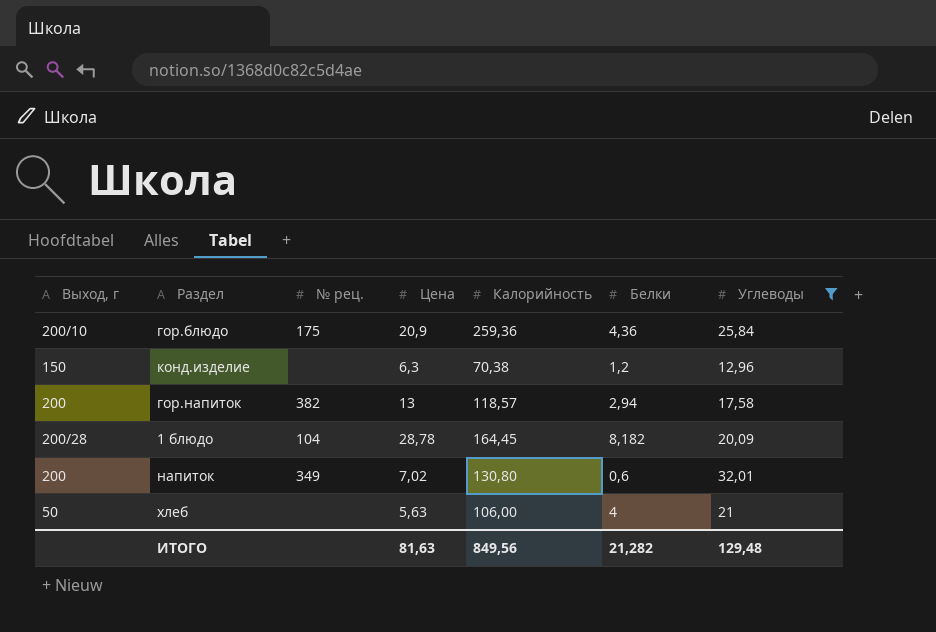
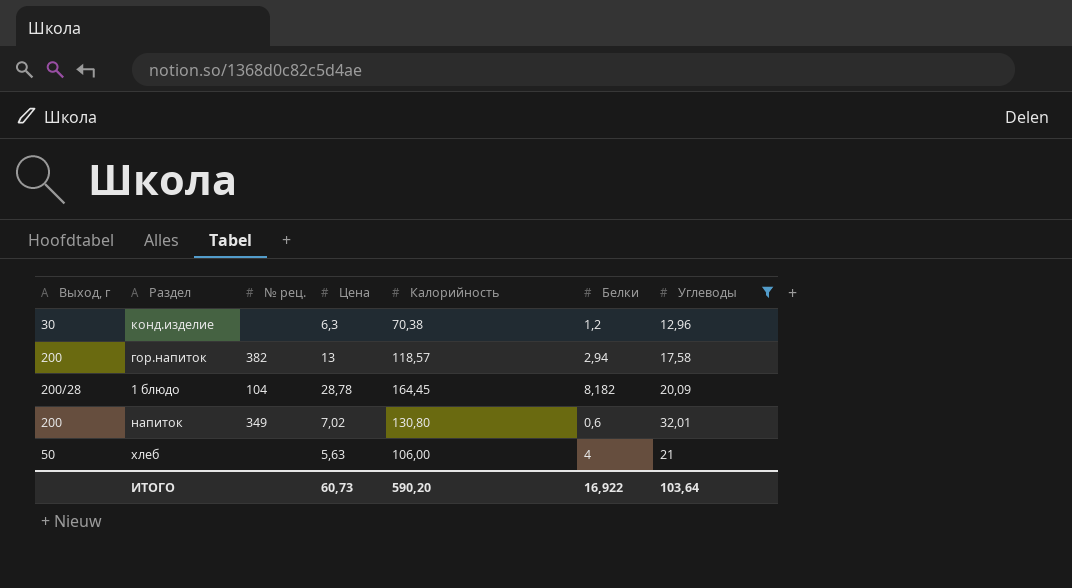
row гор.блюдо: 200/10 | 175 | 20,9 | 259,36 | 4,36 | 25,84 -> none
конд.изделие | Выход, г: 150 -> 30
ИТОГО | Цена: 81,63 -> 60,73
ИТОГО | Калорийность: 849,56 -> 590,20
ИТОГО | Белки: 21,282 -> 16,922
ИТОГО | Углеводы: 129,48 -> 103,64

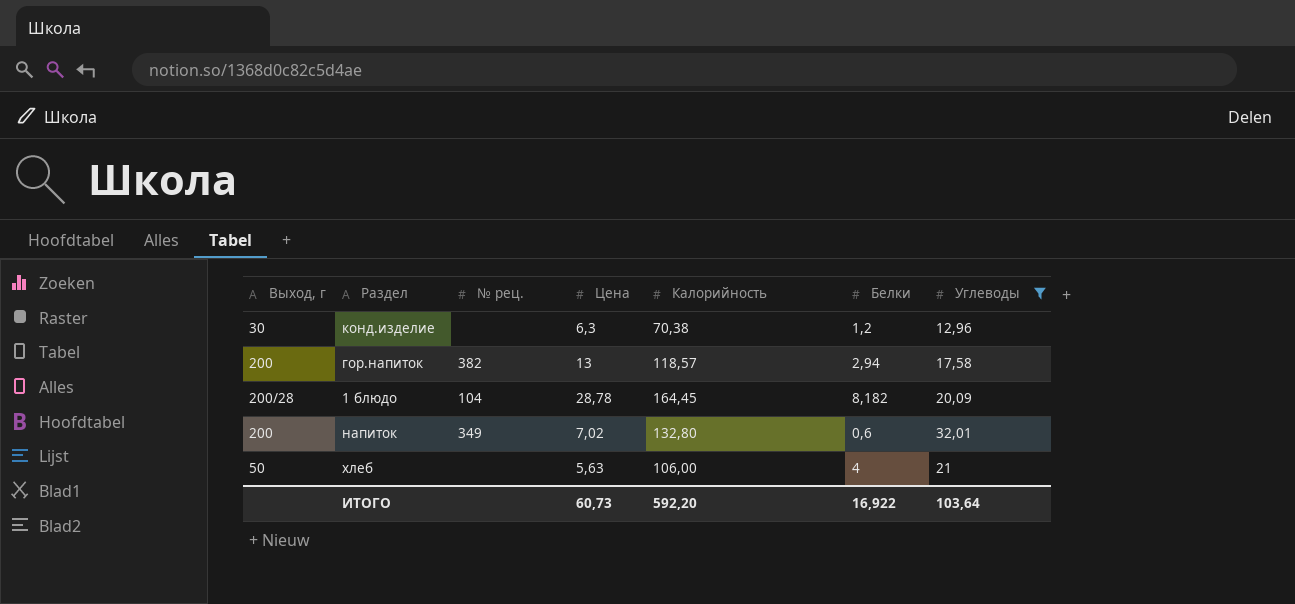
напиток | Калорийность: 130,80 -> 132,80
ИТОГО | Калорийность: 590,20 -> 592,20

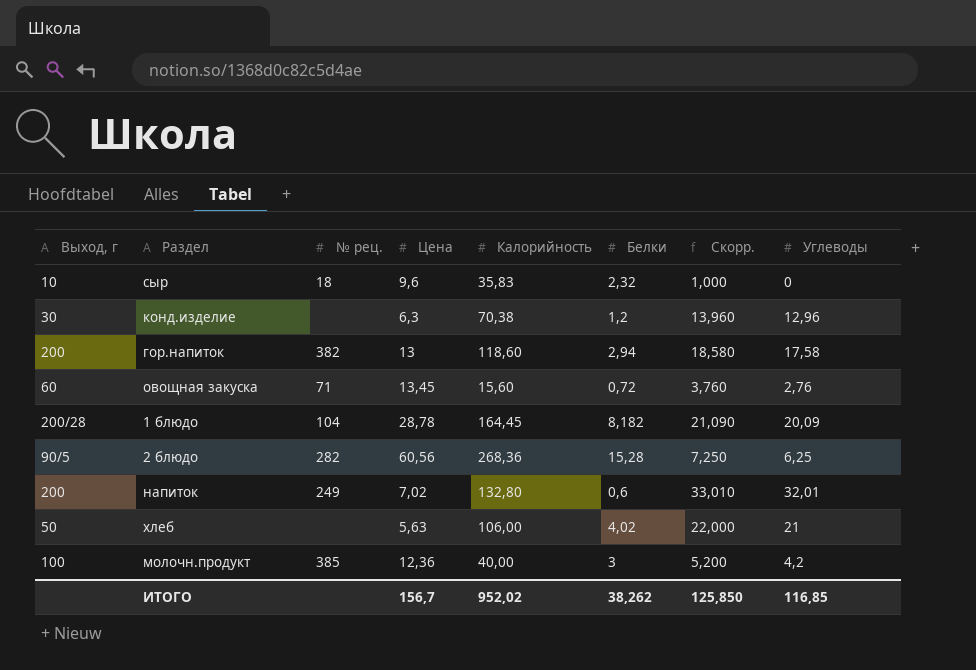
filter: Углеводы >= 12,96 -> none
column Скорр. | formula: none -> [Углеводы] + 1
гор.напиток | Калорийность: 118,57 -> 118,60
напиток | № рец.: 349 -> 249
хлеб | Белки: 4 -> 4,02
ИТОГО | Цена: 60,73 -> 156,7
ИТОГО | Калорийность: 592,20 -> 952,02
ИТОГО | Белки: 16,922 -> 38,262
ИТОГО | Углеводы: 103,64 -> 116,85

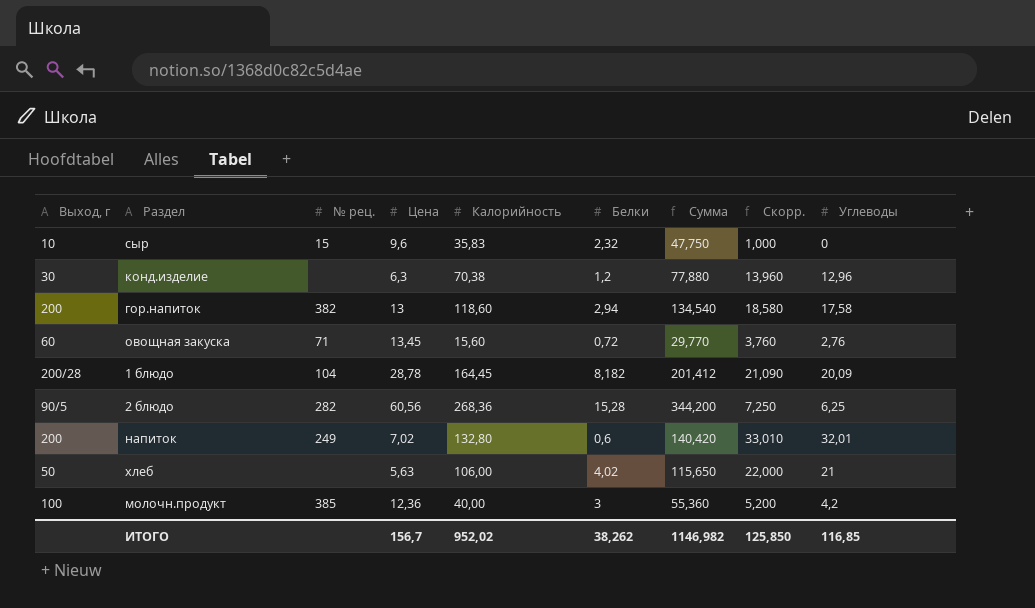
column Сумма | formula: none -> [Цена] + [Калорийность] + [Белки]
сыр | № рец.: 18 -> 15

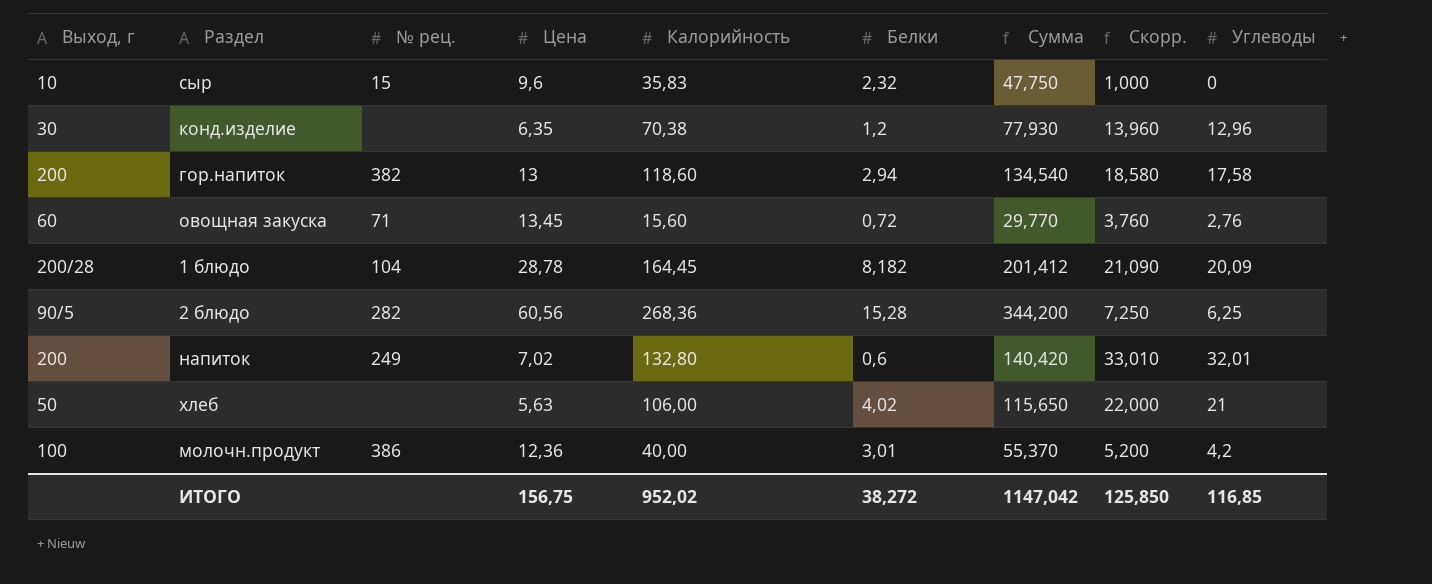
конд.изделие | Цена: 6,3 -> 6,35
конд.изделие | Сумма: 77,880 -> 77,930
молочн.продукт | № рец.: 385 -> 386
молочн.продукт | Белки: 3 -> 3,01
молочн.продукт | Сумма: 55,360 -> 55,370
ИТОГО | Цена: 156,7 -> 156,75
ИТОГО | Белки: 38,262 -> 38,272
ИТОГО | Сумма: 1146,982 -> 1147,042

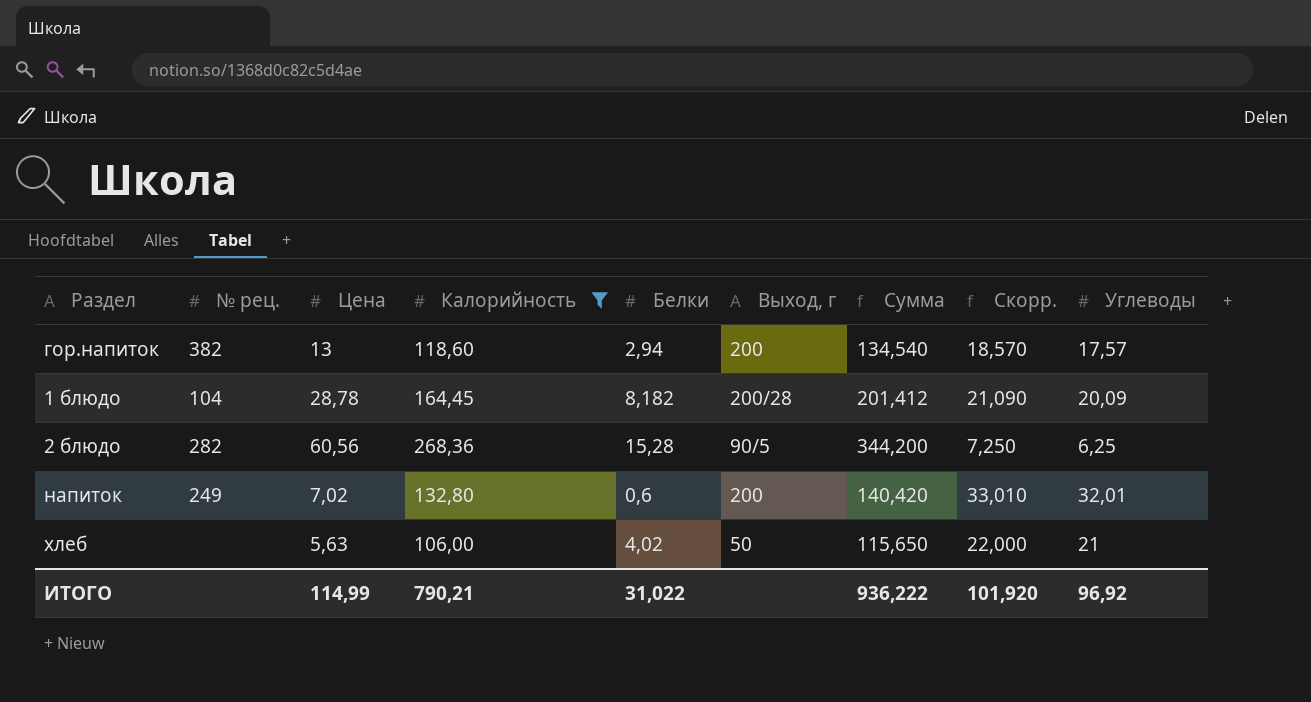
filter: none -> Калорийность >= 106,00
column Выход, г | position: 1 -> 6
гор.напиток | Скорр.: 18,580 -> 18,570
гор.напиток | Углеводы: 17,58 -> 17,57
ИТОГО | Цена: 156,75 -> 114,99
ИТОГО | Калорийность: 952,02 -> 790,21
ИТОГО | Белки: 38,272 -> 31,022
ИТОГО | Сумма: 1147,042 -> 936,222
ИТОГО | Скорр.: 125,850 -> 101,920
ИТОГО | Углеводы: 116,85 -> 96,92

